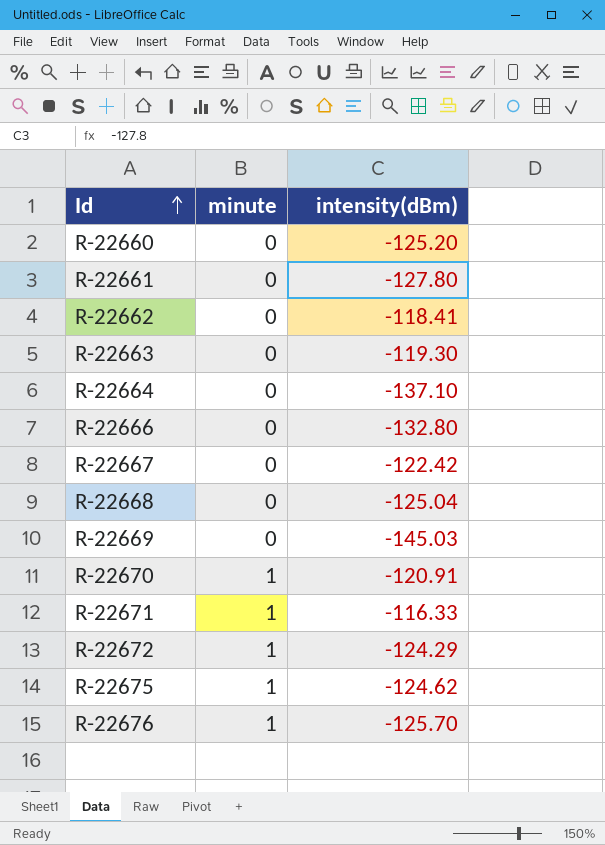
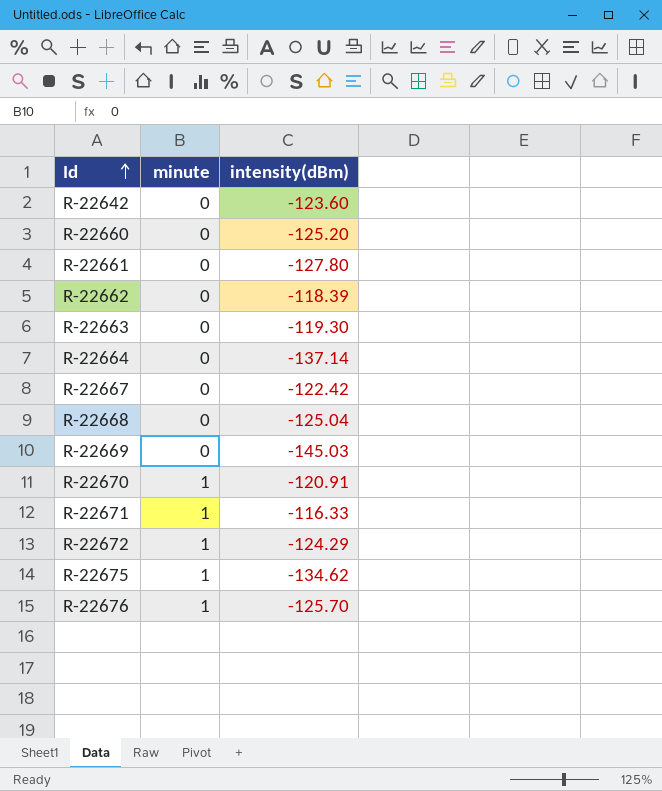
row R-22666: 0 | -132.80 -> none
row R-22642: none -> 0 | -123.60
R-22662 | intensity(dBm): -118.41 -> -118.39
R-22664 | intensity(dBm): -137.10 -> -137.14
R-22675 | intensity(dBm): -124.62 -> -134.62

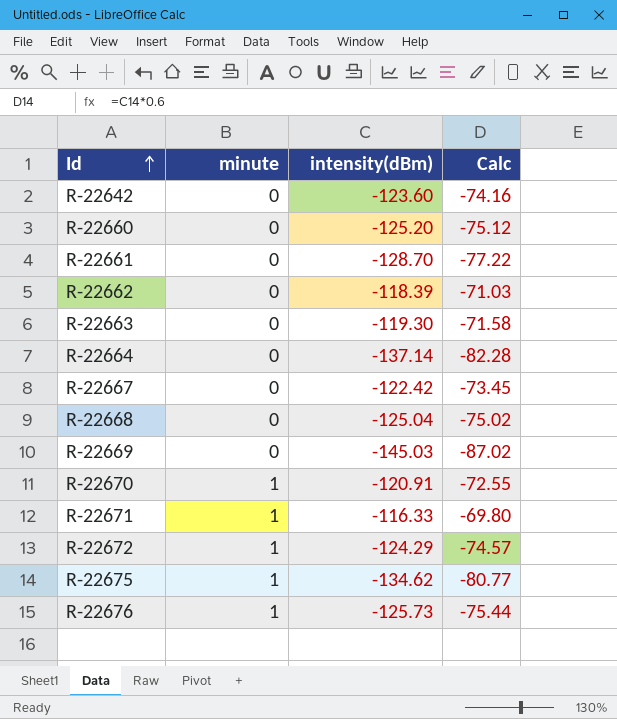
column Calc | formula: none -> [intensity(dBm)] * 0.6
R-22661 | intensity(dBm): -127.80 -> -128.70
R-22676 | intensity(dBm): -125.70 -> -125.73

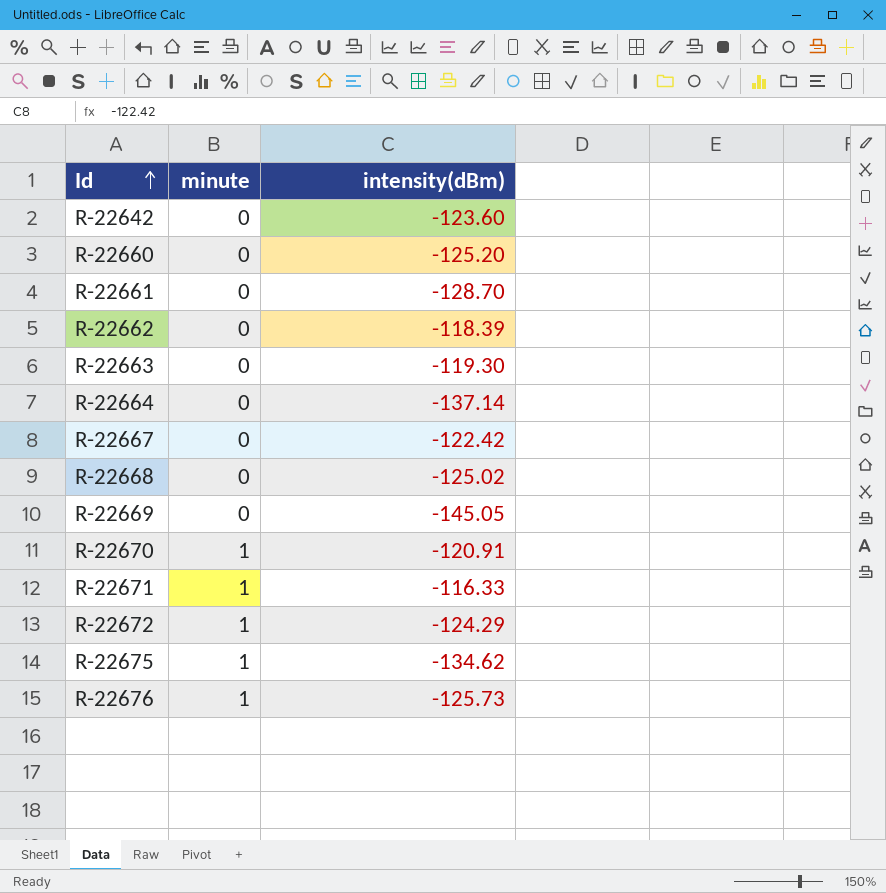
column Calc | formula: [intensity(dBm)] * 0.6 -> none
R-22668 | intensity(dBm): -125.04 -> -125.02
R-22669 | intensity(dBm): -145.03 -> -145.05

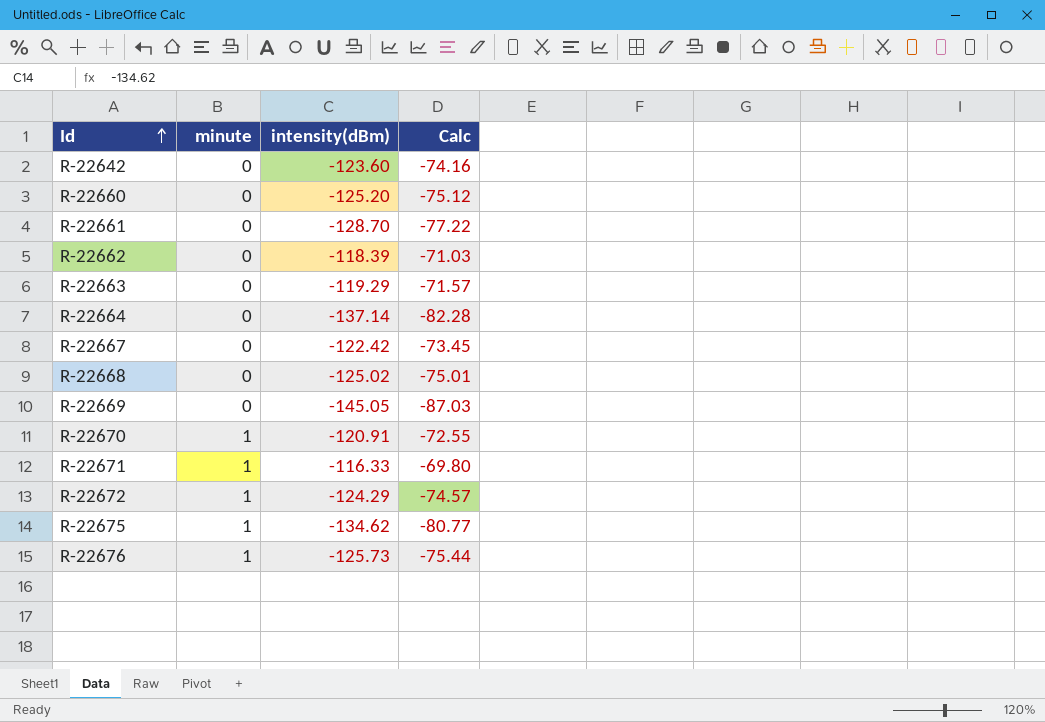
column Calc | formula: none -> [intensity(dBm)] * 0.6
R-22663 | intensity(dBm): -119.30 -> -119.29

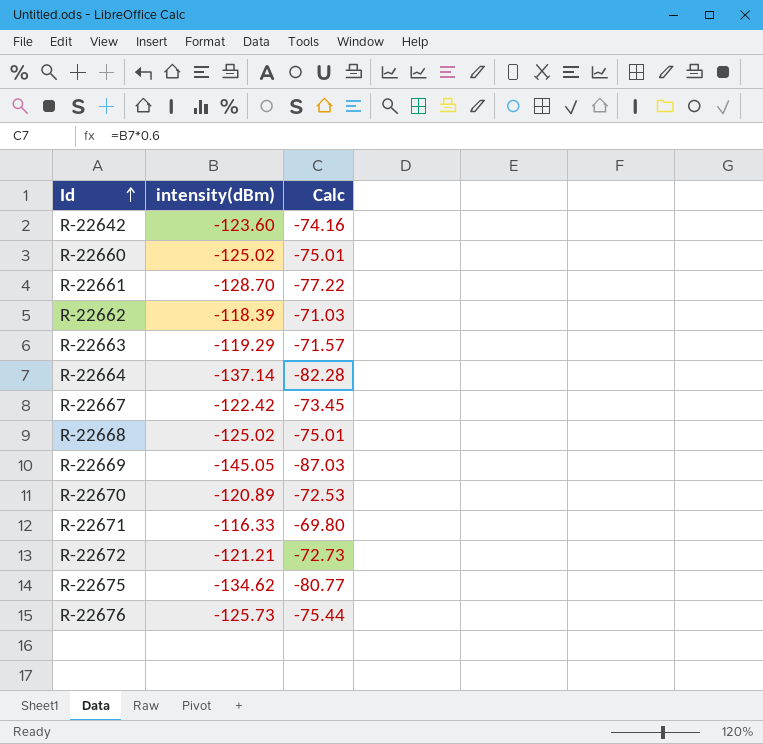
column minute | position: 2 -> none
R-22660 | intensity(dBm): -125.20 -> -125.02
R-22660 | Calc: -75.12 -> -75.01
R-22670 | intensity(dBm): -120.91 -> -120.89
R-22670 | Calc: -72.55 -> -72.53
R-22672 | intensity(dBm): -124.29 -> -121.21
R-22672 | Calc: -74.57 -> -72.73

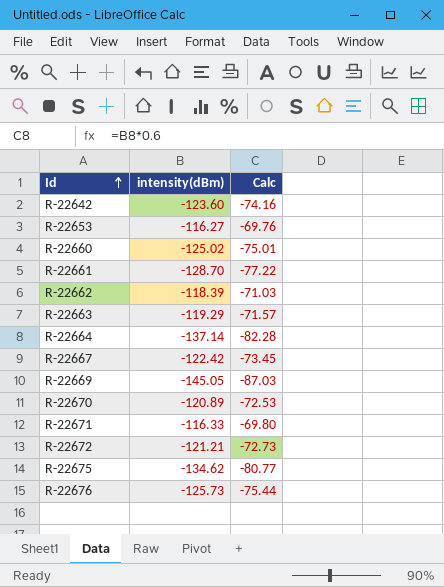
row R-22668: -125.02 | -75.01 -> none
row R-22653: none -> -116.27 | -69.76

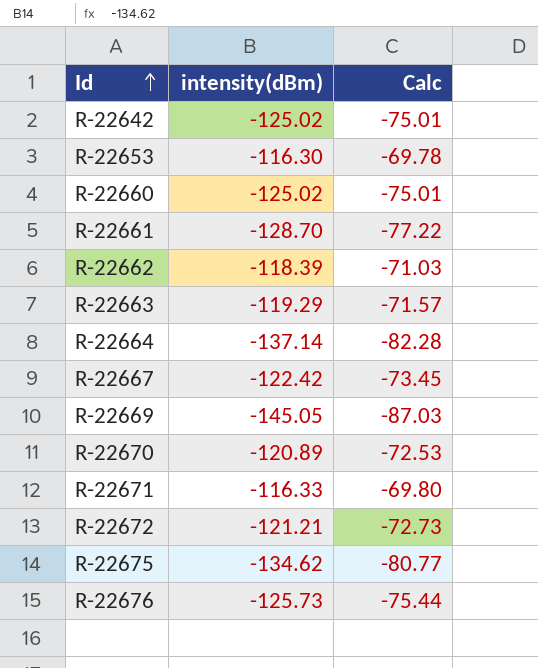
R-22642 | intensity(dBm): -123.60 -> -125.02
R-22642 | Calc: -74.16 -> -75.01
R-22653 | intensity(dBm): -116.27 -> -116.30
R-22653 | Calc: -69.76 -> -69.78

